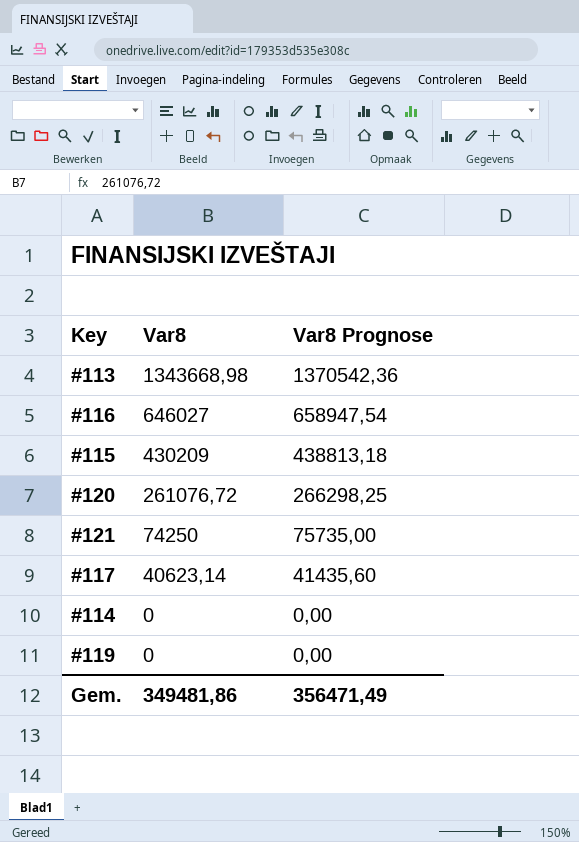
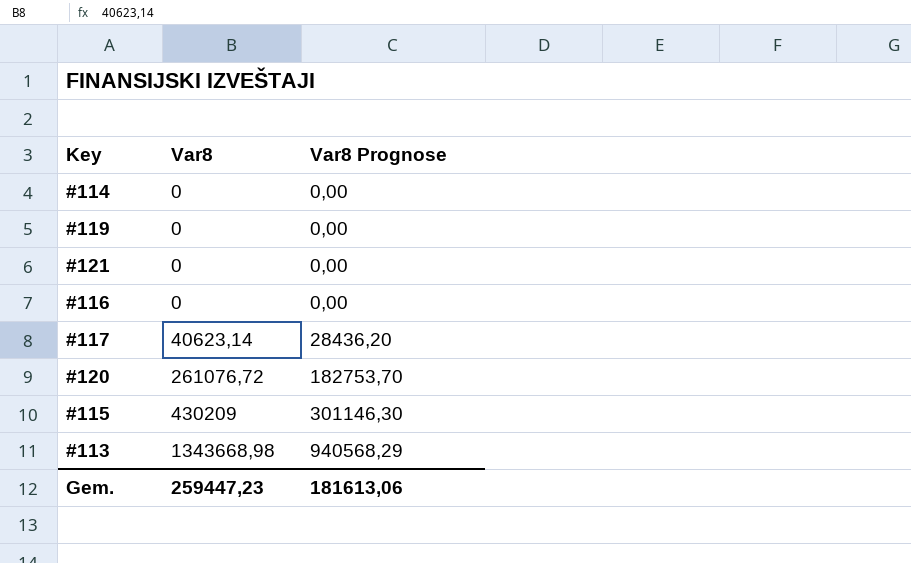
row order: Var8 descending -> Var8 ascending
column Var8 Prognose | formula: [Var8] * 1,02 -> [Var8] * 0,7
#121 | Var8: 74250 -> 0
#116 | Var8: 646027 -> 0
Gem. | Var8: 349481,86 -> 259447,23
Gem. | Var8 Prognose: 356471,49 -> 181613,06

